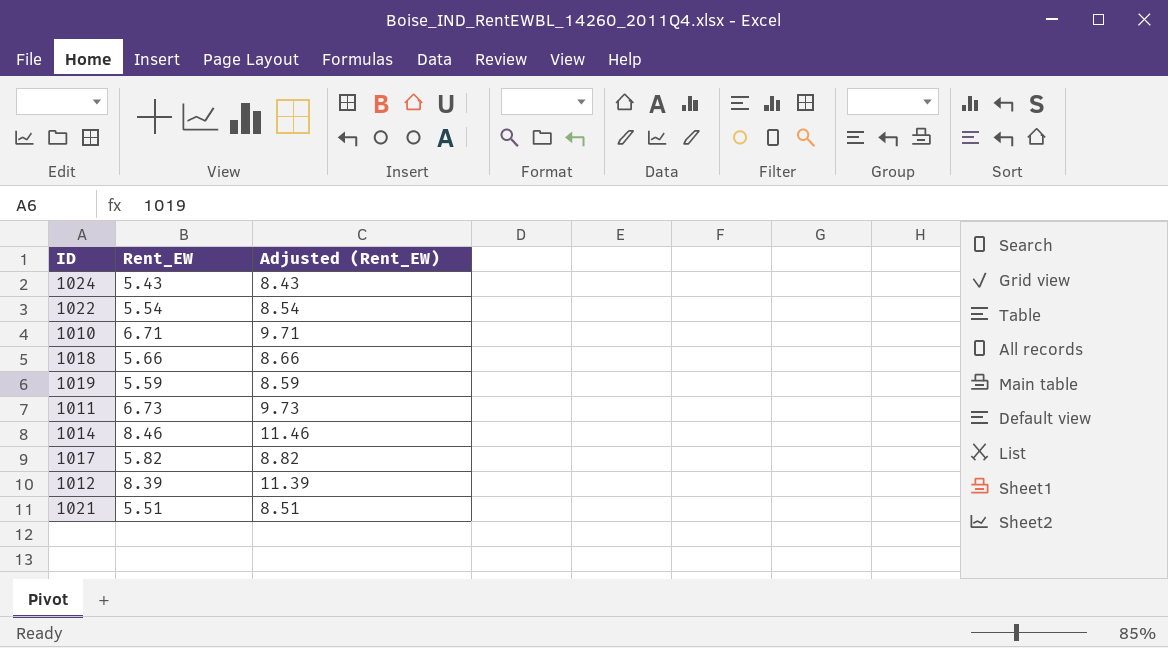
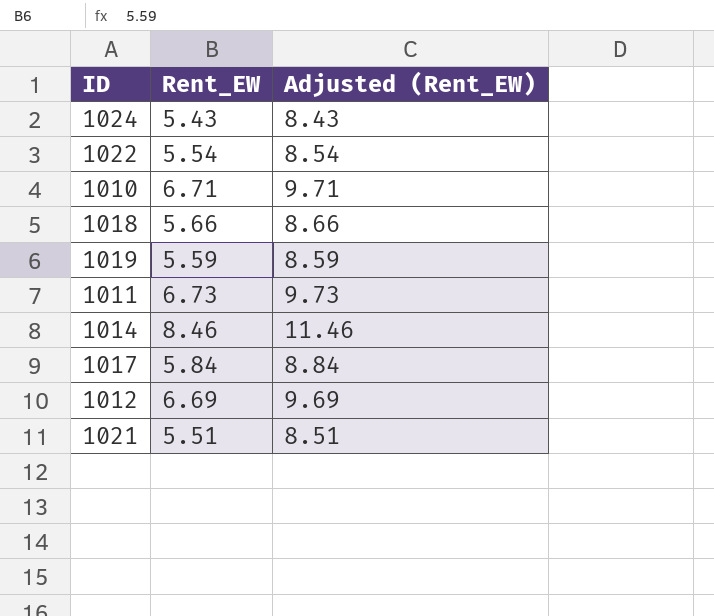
1017 | Rent_EW: 5.82 -> 5.84
1017 | Adjusted (Rent_EW): 8.82 -> 8.84
1012 | Rent_EW: 8.39 -> 6.69
1012 | Adjusted (Rent_EW): 11.39 -> 9.69

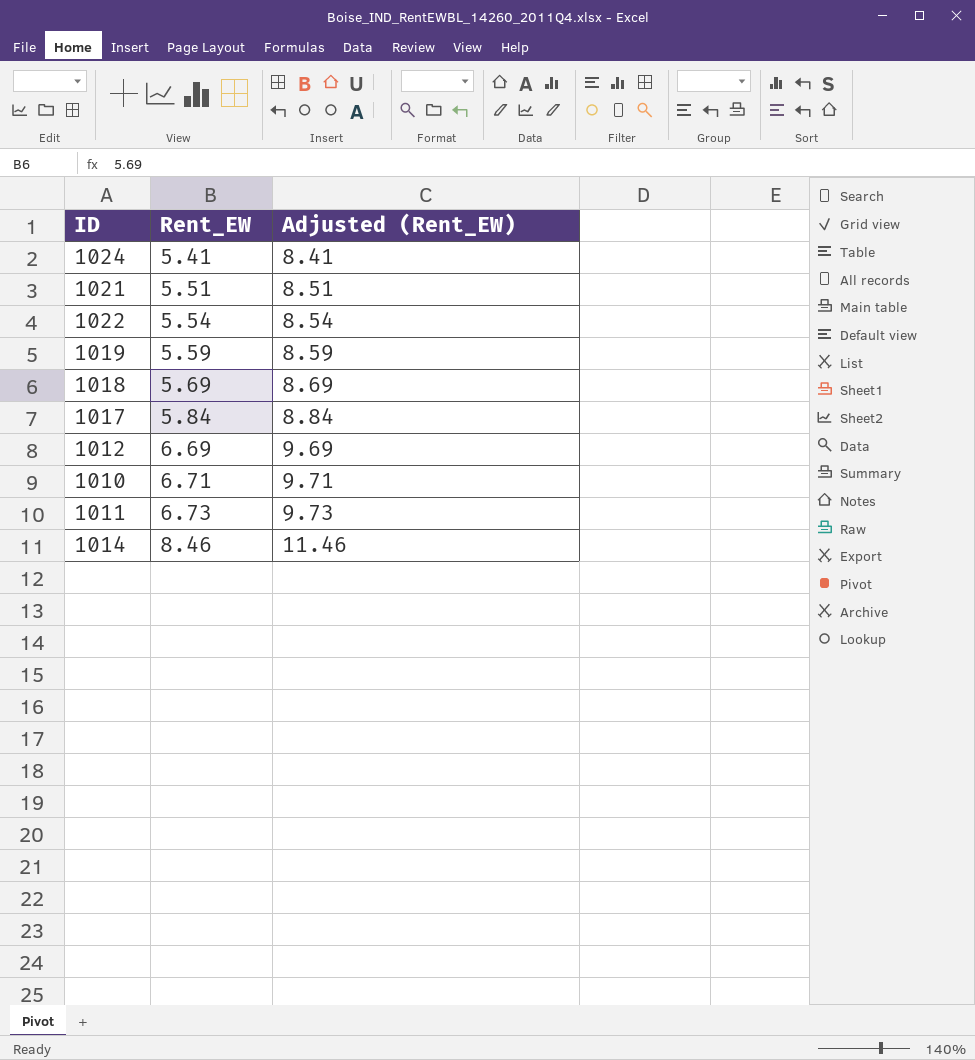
row order: none -> Rent_EW ascending
1024 | Rent_EW: 5.43 -> 5.41
1024 | Adjusted (Rent_EW): 8.43 -> 8.41
1018 | Rent_EW: 5.66 -> 5.69
1018 | Adjusted (Rent_EW): 8.66 -> 8.69

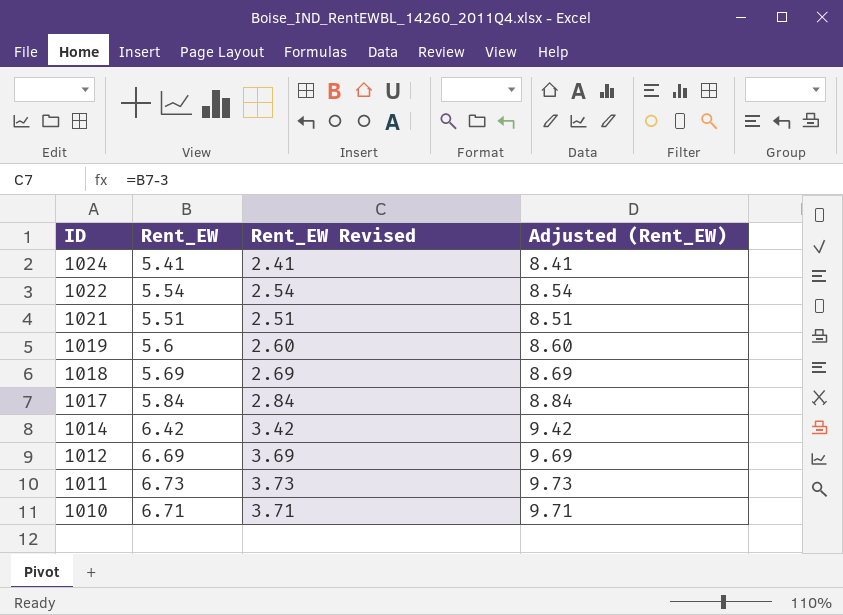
row order: Rent_EW ascending -> ID descending
column Rent_EW Revised | formula: none -> [Rent_EW] - 3
1019 | Rent_EW: 5.59 -> 5.6
1019 | Adjusted (Rent_EW): 8.59 -> 8.60
1014 | Rent_EW: 8.46 -> 6.42
1014 | Adjusted (Rent_EW): 11.46 -> 9.42

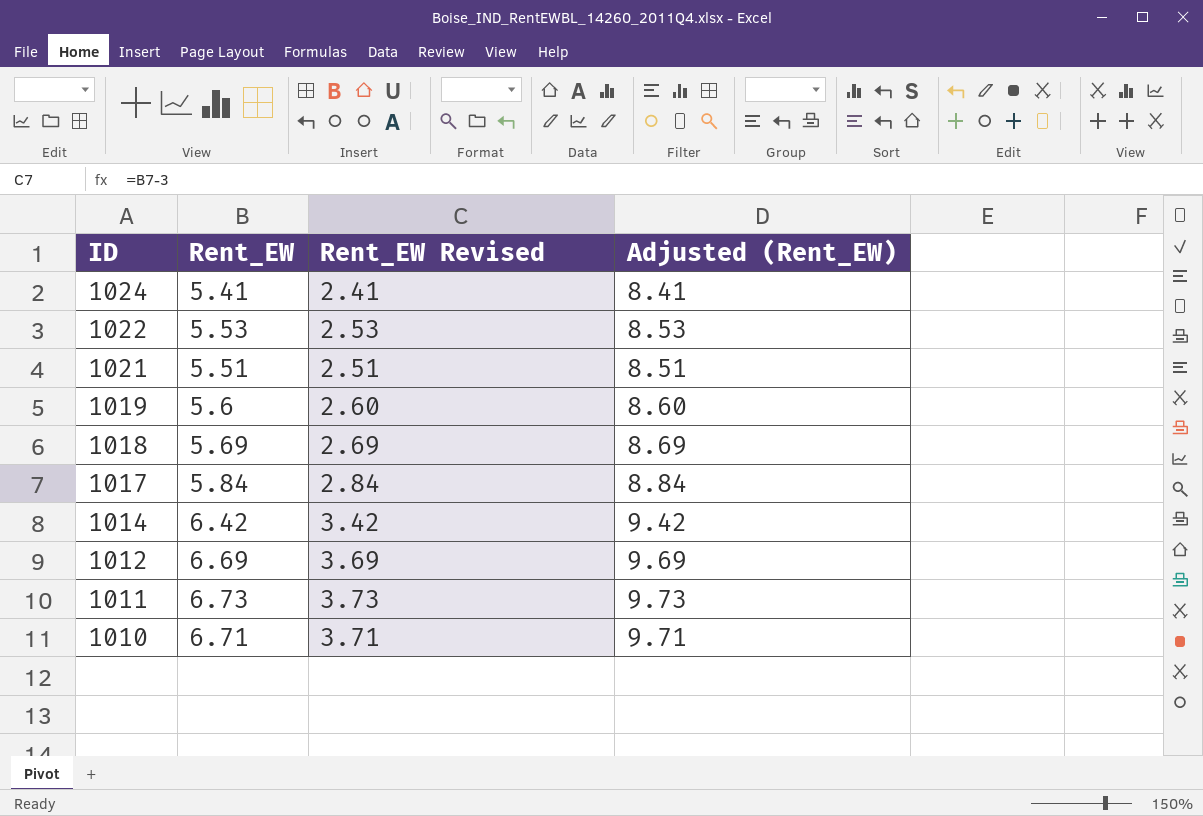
1022 | Rent_EW: 5.54 -> 5.53
1022 | Rent_EW Revised: 2.54 -> 2.53
1022 | Adjusted (Rent_EW): 8.54 -> 8.53

